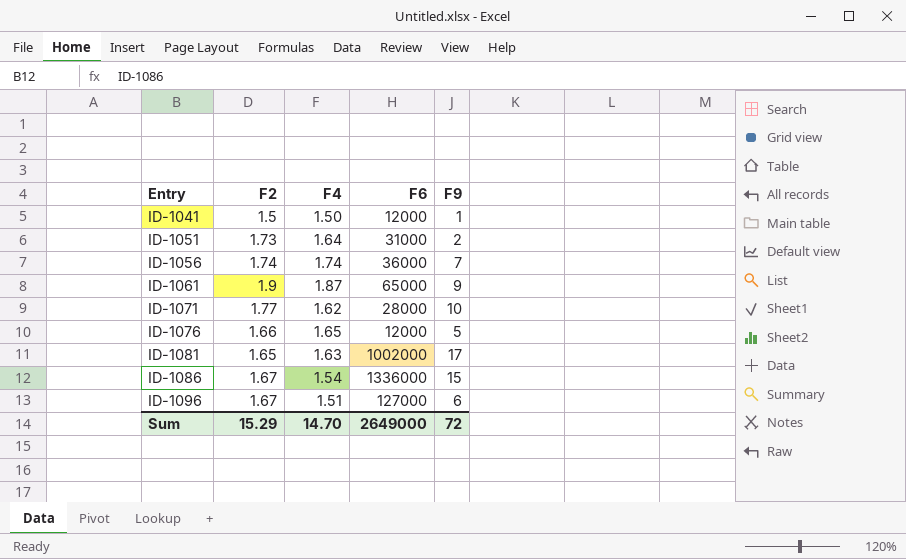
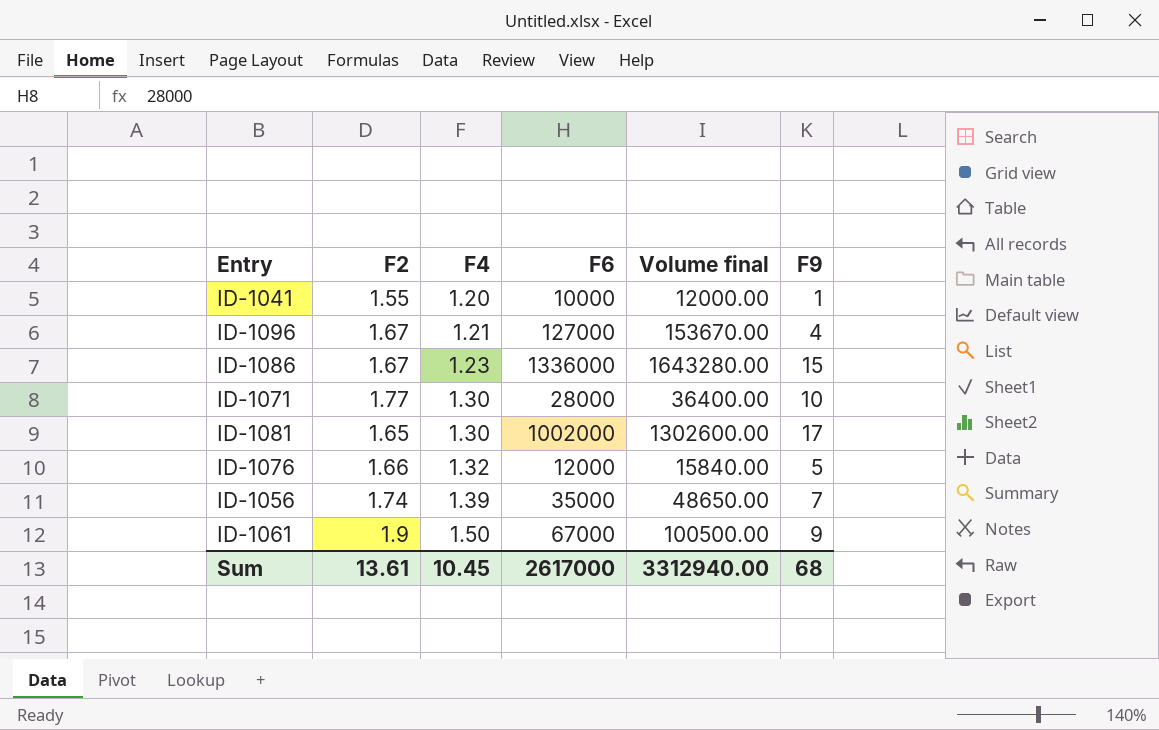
row order: Entry ascending -> F4 ascending
column Volume final | formula: none -> [F4] * [F6]
row ID-1051: 1.73 | 1.64 | 31000 | 2 -> none
ID-1041 | F2: 1.5 -> 1.55
ID-1041 | F4: 1.50 -> 1.20
ID-1041 | F6: 12000 -> 10000
ID-1096 | F4: 1.51 -> 1.21
ID-1096 | F9: 6 -> 4
ID-1086 | F4: 1.54 -> 1.23
ID-1071 | F4: 1.62 -> 1.30
ID-1081 | F4: 1.63 -> 1.30
ID-1076 | F4: 1.65 -> 1.32
ID-1056 | F4: 1.74 -> 1.39
ID-1056 | F6: 36000 -> 35000
ID-1061 | F4: 1.87 -> 1.50
ID-1061 | F6: 65000 -> 67000
Sum | F2: 15.29 -> 13.61
Sum | F4: 14.70 -> 10.45
Sum | F6: 2649000 -> 2617000
Sum | F9: 72 -> 68

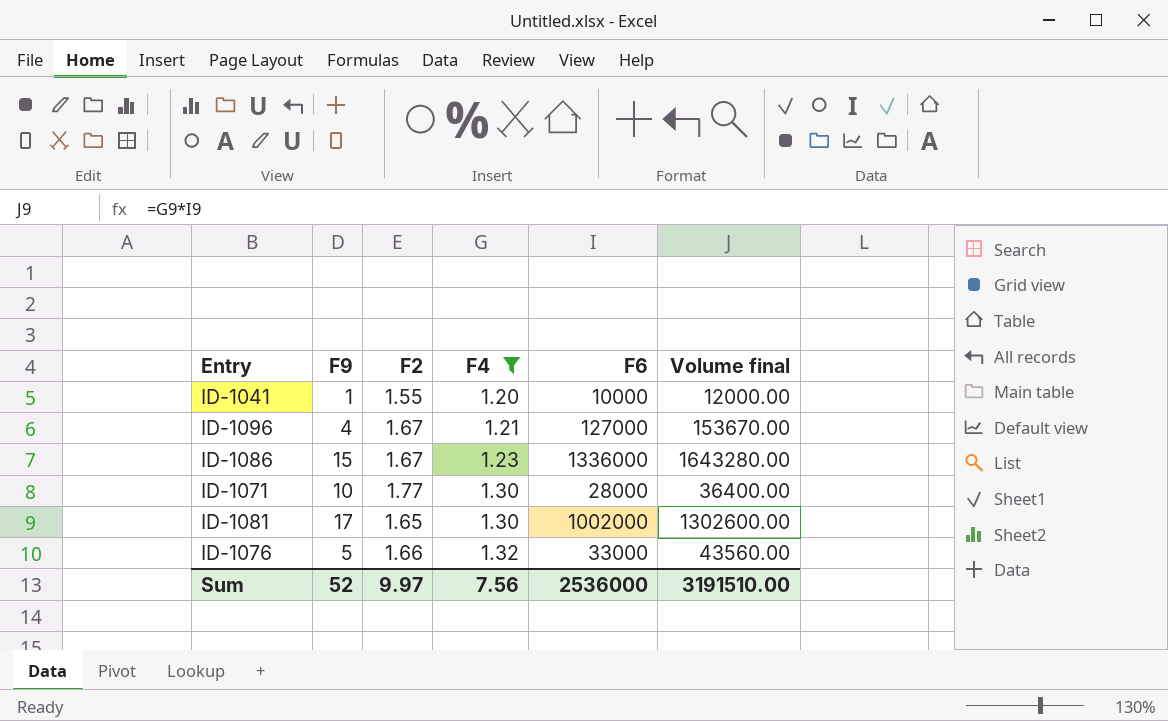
filter: none -> F4 <= 1.32
column F9 | position: 6 -> 2
ID-1076 | F6: 12000 -> 33000
ID-1076 | Volume final: 15840.00 -> 43560.00
Sum | F9: 68 -> 52
Sum | F2: 13.61 -> 9.97
Sum | F4: 10.45 -> 7.56
Sum | F6: 2617000 -> 2536000
Sum | Volume final: 3312940.00 -> 3191510.00

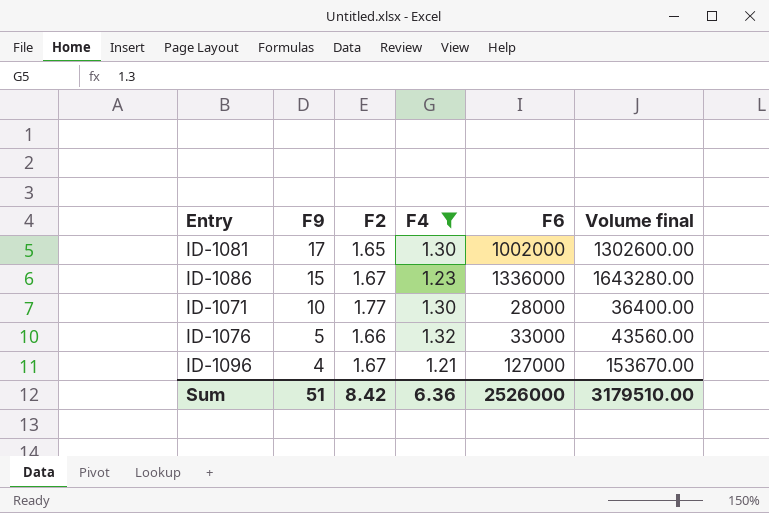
row order: F4 ascending -> F9 descending
row ID-1041: 1 | 1.55 | 1.20 | 10000 | 12000.00 -> none
Sum | F9: 52 -> 51
Sum | F2: 9.97 -> 8.42
Sum | F4: 7.56 -> 6.36
Sum | F6: 2536000 -> 2526000
Sum | Volume final: 3191510.00 -> 3179510.00

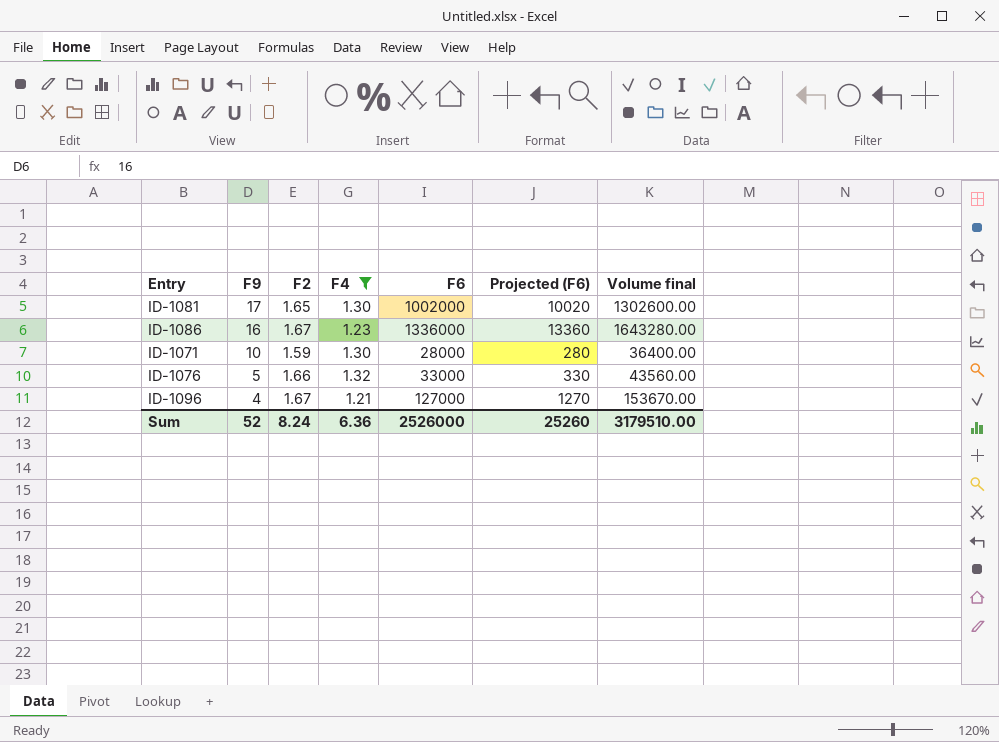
column Projected (F6) | formula: none -> [F6] * 0.01
ID-1086 | F9: 15 -> 16
ID-1071 | F2: 1.77 -> 1.59
Sum | F9: 51 -> 52
Sum | F2: 8.42 -> 8.24

